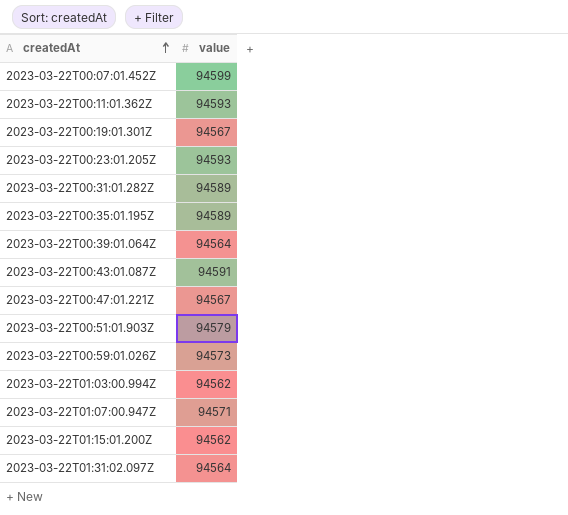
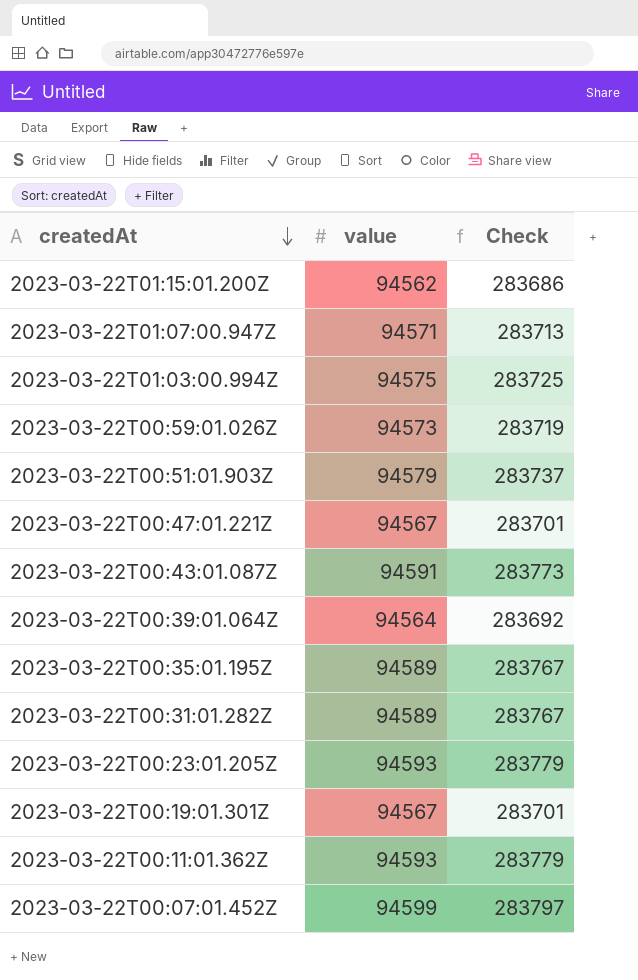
row order: createdAt ascending -> createdAt descending
column Check | formula: none -> [value] * 3
row 2023-03-22T01:31:02.097Z: 94564 -> none
2023-03-22T01:03:00.994Z | value: 94562 -> 94575

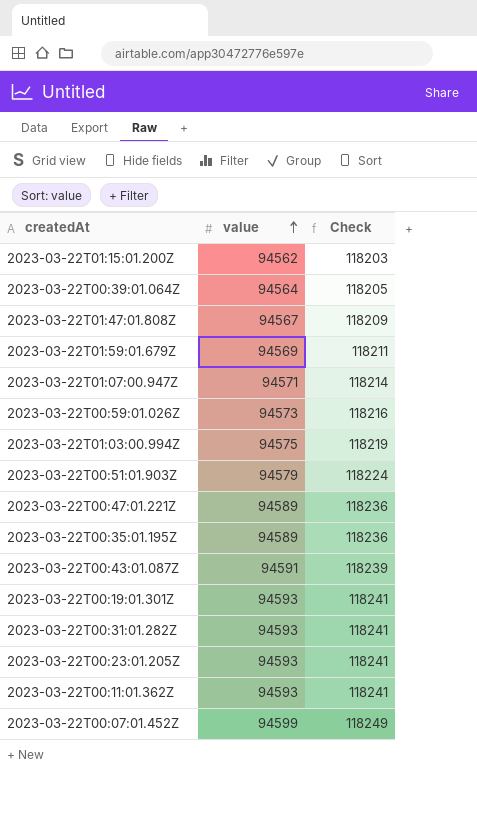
row order: createdAt descending -> value ascending
column Check | formula: [value] * 3 -> [value] * 1.25
row 2023-03-22T01:47:01.808Z: none -> 94567 | 118209
row 2023-03-22T01:59:01.679Z: none -> 94569 | 118211
2023-03-22T00:47:01.221Z | value: 94567 -> 94589
2023-03-22T00:19:01.301Z | value: 94567 -> 94593
2023-03-22T00:31:01.282Z | value: 94589 -> 94593

